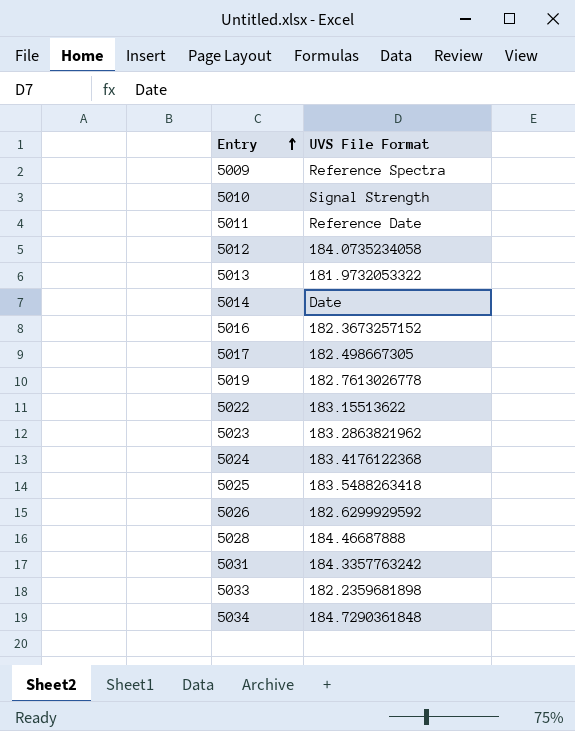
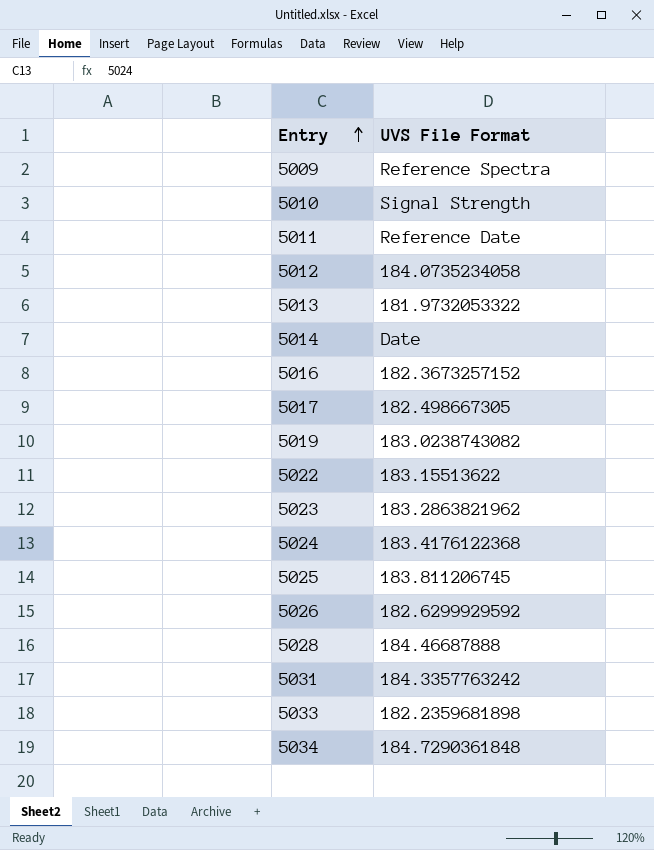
5019 | UVS File Format: 182.7613026778 -> 183.0238743082
5025 | UVS File Format: 183.5488263418 -> 183.811206745

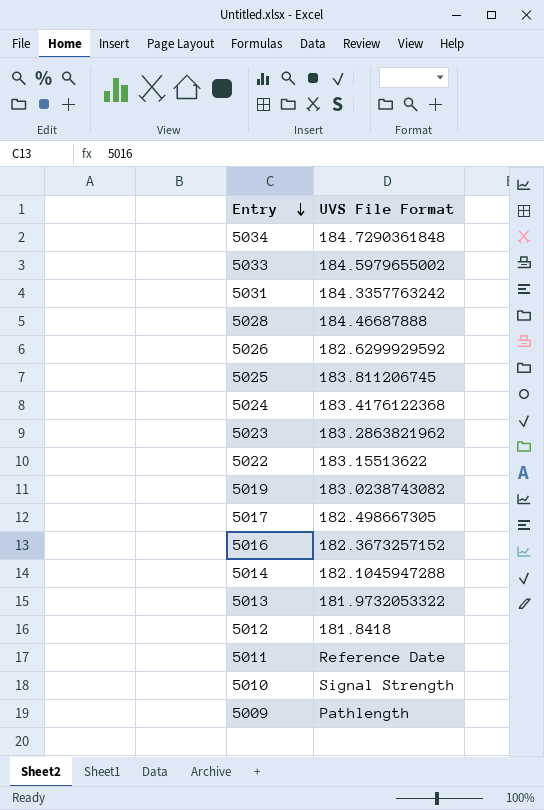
row order: Entry ascending -> Entry descending
5033 | UVS File Format: 182.2359681898 -> 184.5979655002
5014 | UVS File Format: Date -> 182.1045947288
5012 | UVS File Format: 184.0735234058 -> 181.8418
5009 | UVS File Format: Reference Spectra -> Pathlength

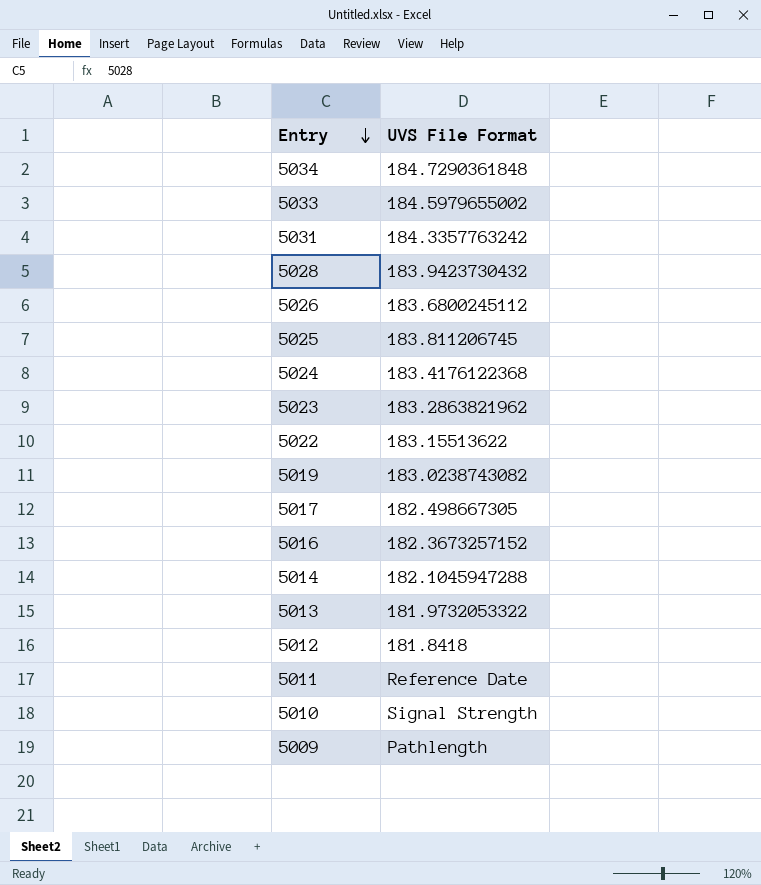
5028 | UVS File Format: 184.46687888 -> 183.9423730432
5026 | UVS File Format: 182.6299929592 -> 183.6800245112

